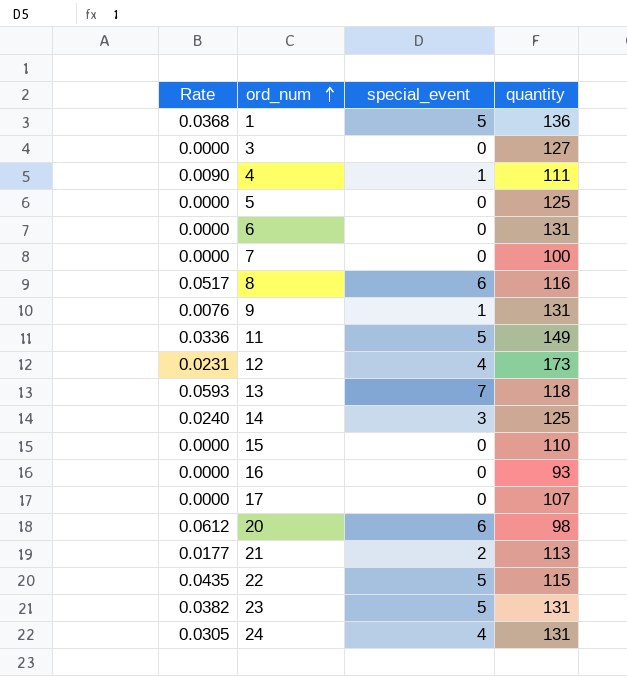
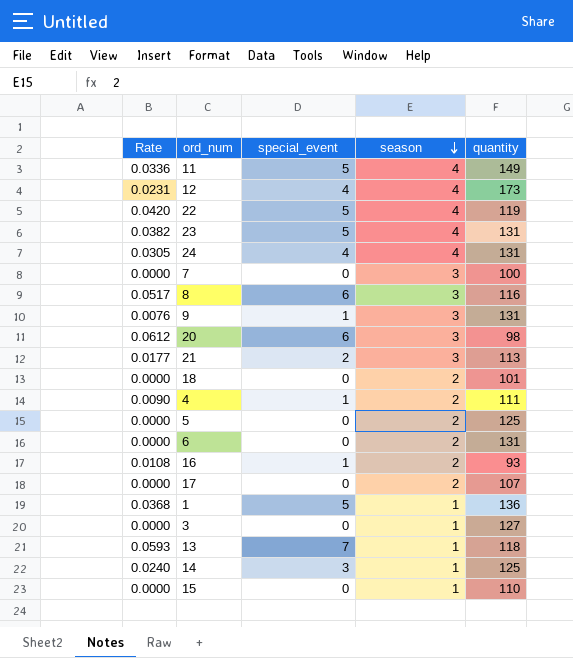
row order: ord_num ascending -> season descending
column season | position: none -> 4
22 | Rate: 0.0435 -> 0.0420
22 | quantity: 115 -> 119
row 18: none -> 0.0000 | 0 | 2 | 101
16 | Rate: 0.0000 -> 0.0108
16 | special_event: 0 -> 1

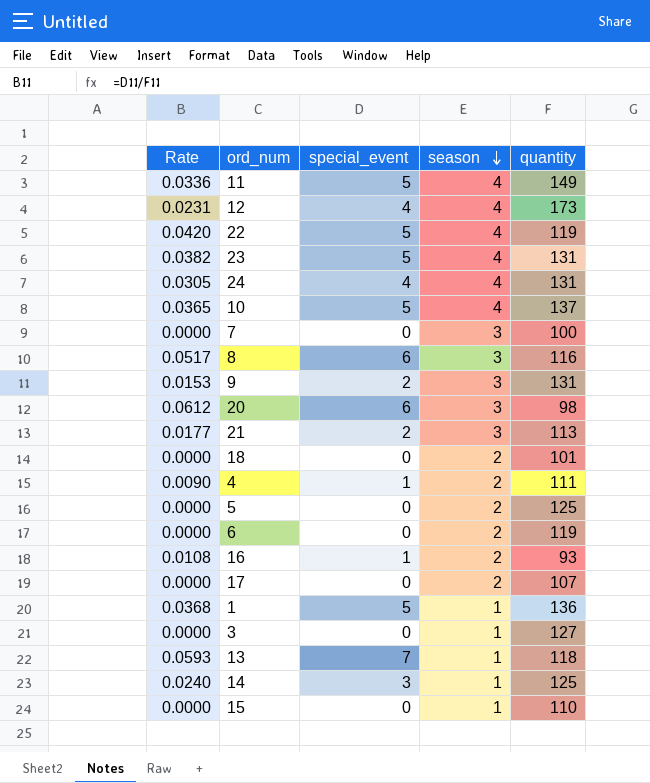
row 10: none -> 0.0365 | 5 | 4 | 137
9 | Rate: 0.0076 -> 0.0153
9 | special_event: 1 -> 2
6 | quantity: 131 -> 119

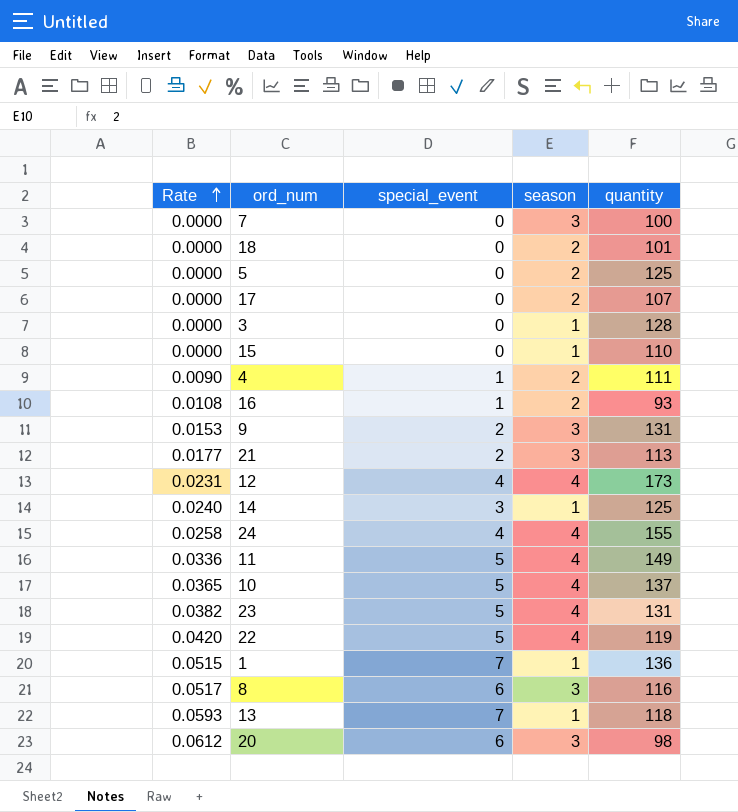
row order: season descending -> Rate ascending
row 6: 0.0000 | 0 | 2 | 119 -> none
3 | quantity: 127 -> 128
24 | Rate: 0.0305 -> 0.0258
24 | quantity: 131 -> 155
1 | Rate: 0.0368 -> 0.0515
1 | special_event: 5 -> 7

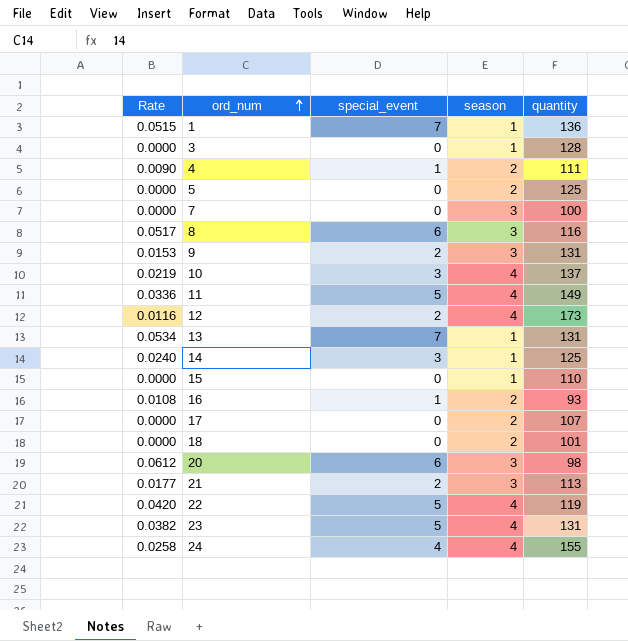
row order: Rate ascending -> ord_num ascending
10 | Rate: 0.0365 -> 0.0219
10 | special_event: 5 -> 3
12 | Rate: 0.0231 -> 0.0116
12 | special_event: 4 -> 2
13 | Rate: 0.0593 -> 0.0534
13 | quantity: 118 -> 131

